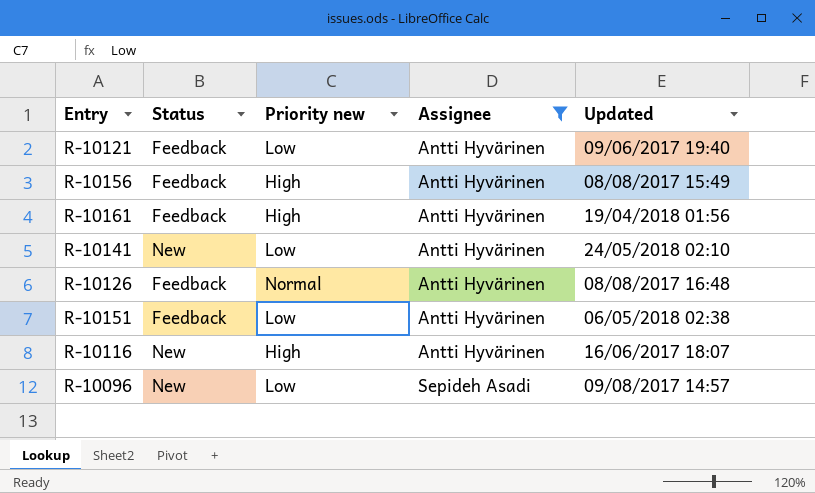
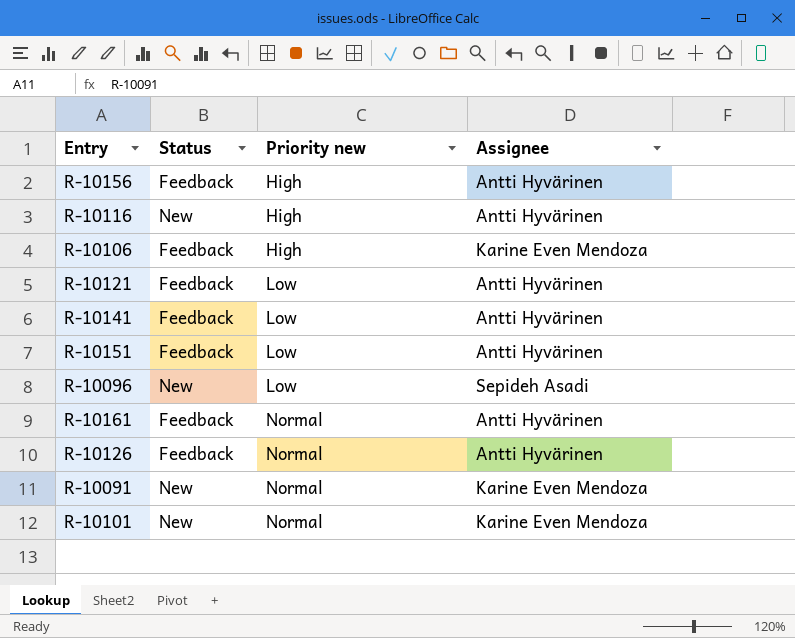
filter: Assignee != Karine Even Mendoza -> none
row order: Assignee ascending -> Priority new ascending
column Updated | position: 5 -> none
R-10141 | Status: New -> Feedback
R-10161 | Priority new: High -> Normal

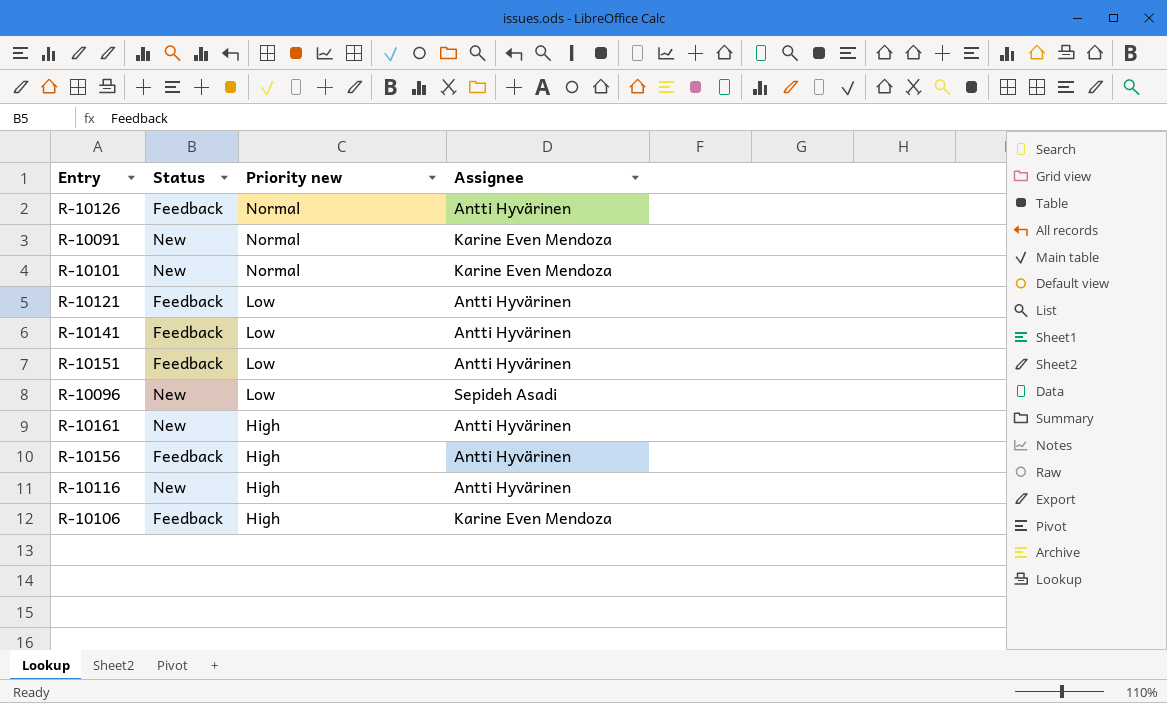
row order: Priority new ascending -> Priority new descending
R-10161 | Status: Feedback -> New
R-10161 | Priority new: Normal -> High

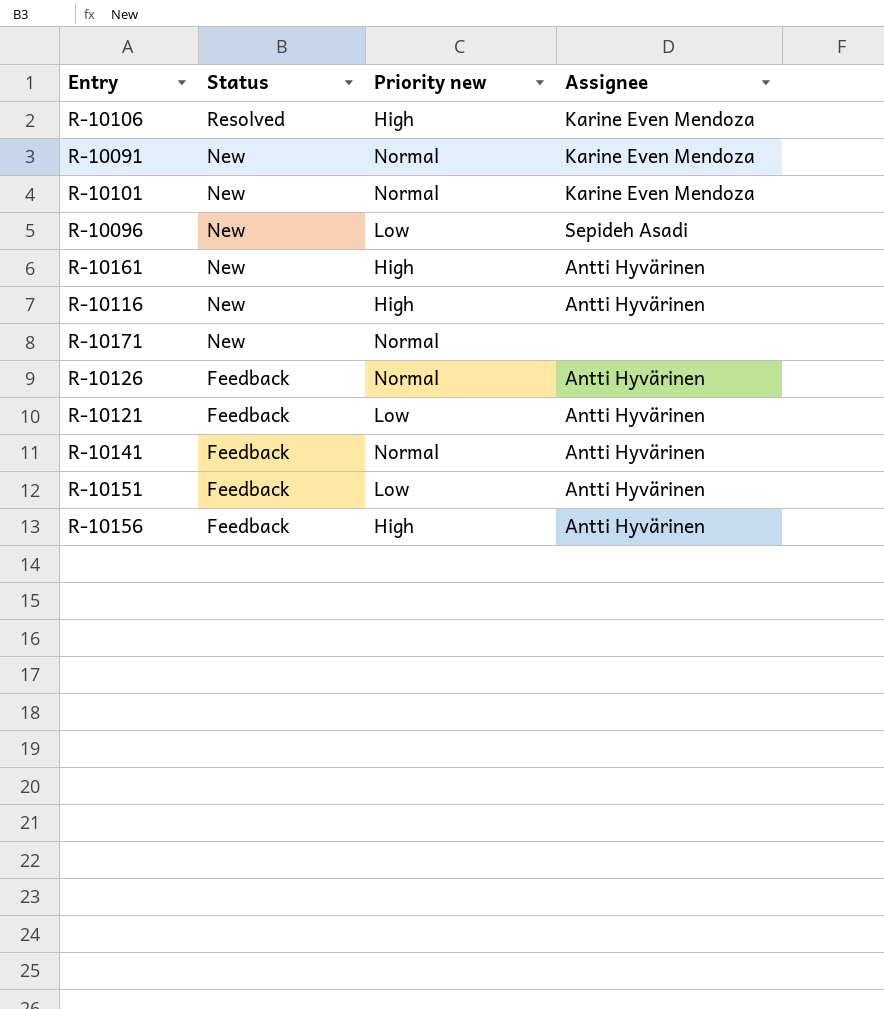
row order: Priority new descending -> Status descending
R-10106 | Status: Feedback -> Resolved
row R-10171: none -> New | Normal | none
R-10141 | Priority new: Low -> Normal

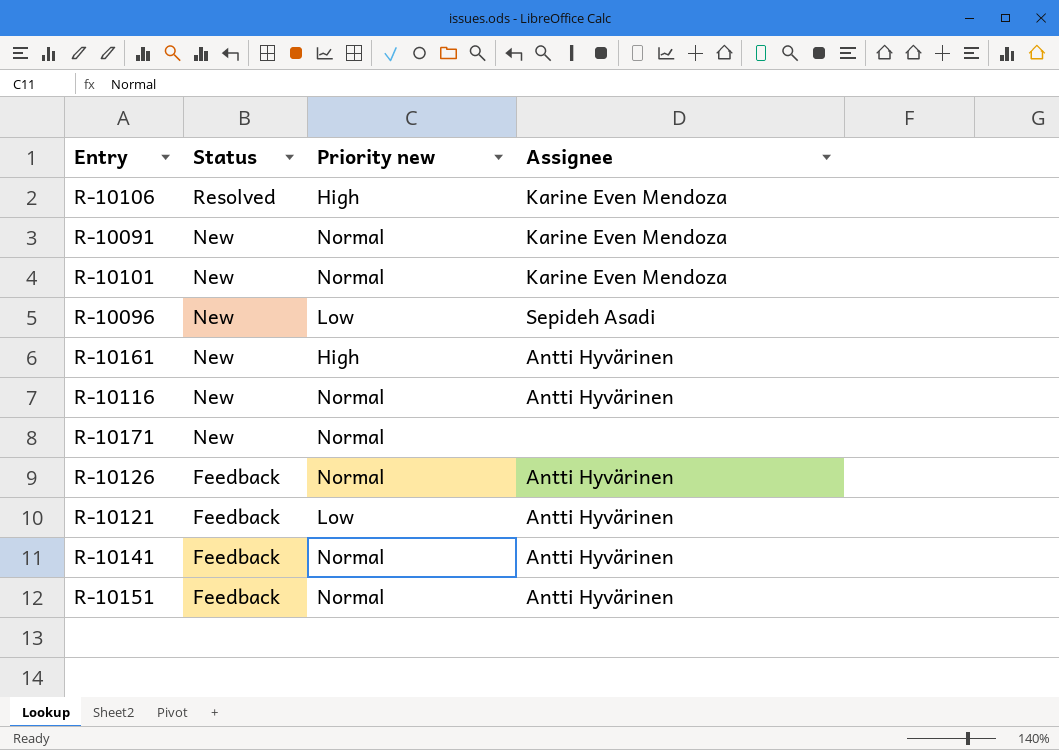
row R-10156: Feedback | High | Antti Hyvärinen -> none
R-10116 | Priority new: High -> Normal
R-10151 | Priority new: Low -> Normal

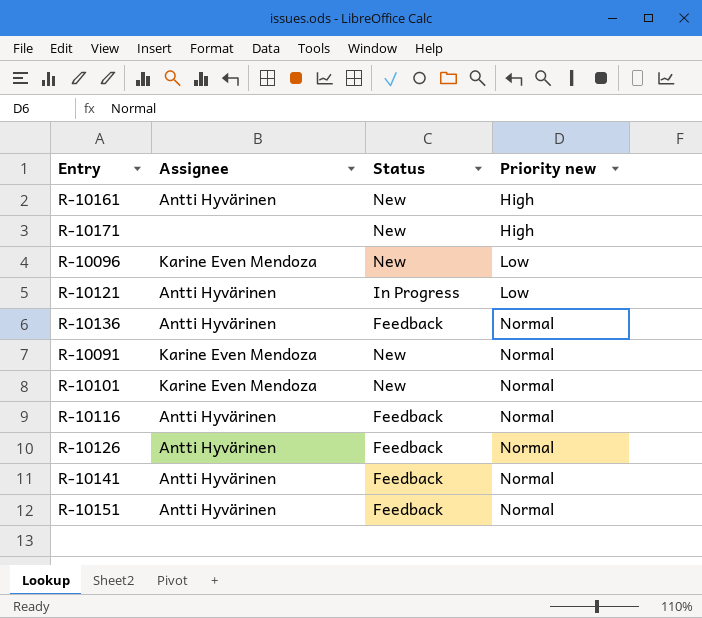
row order: Status descending -> Priority new ascending
column Assignee | position: 4 -> 2
row R-10106: Resolved | High | Karine Even Mendoza -> none
R-10171 | Priority new: Normal -> High
R-10096 | Assignee: Sepideh Asadi -> Karine Even Mendoza
R-10121 | Status: Feedback -> In Progress
row R-10136: none -> Antti Hyvärinen | Feedback | Normal
R-10116 | Status: New -> Feedback

